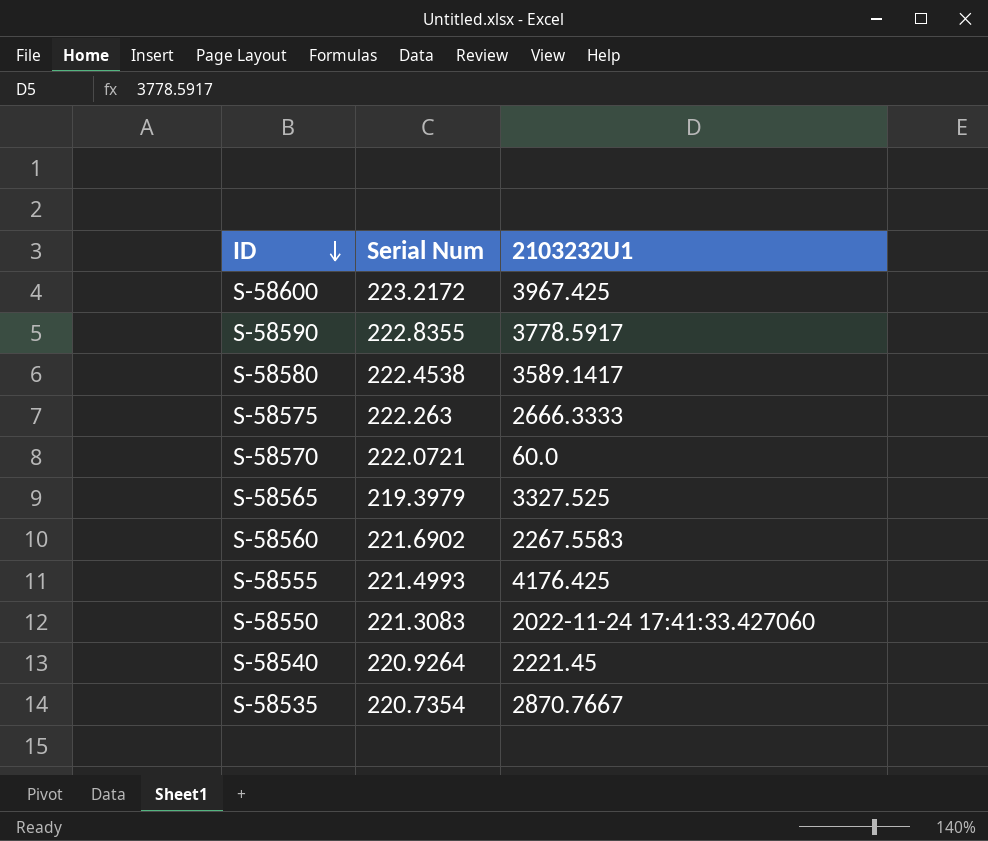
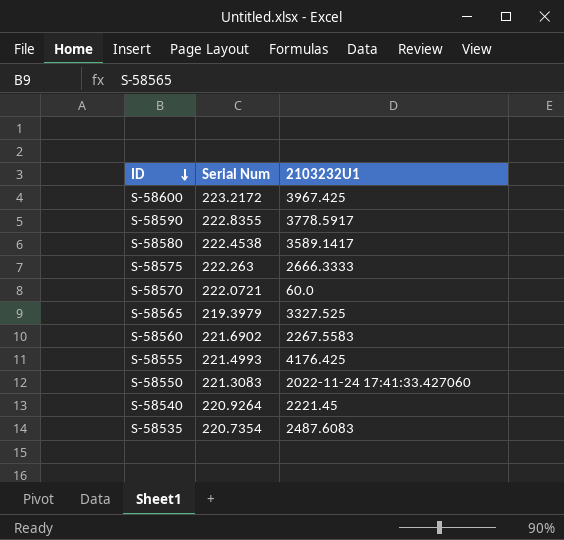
S-58535 | 2103232U1: 2870.7667 -> 2487.6083

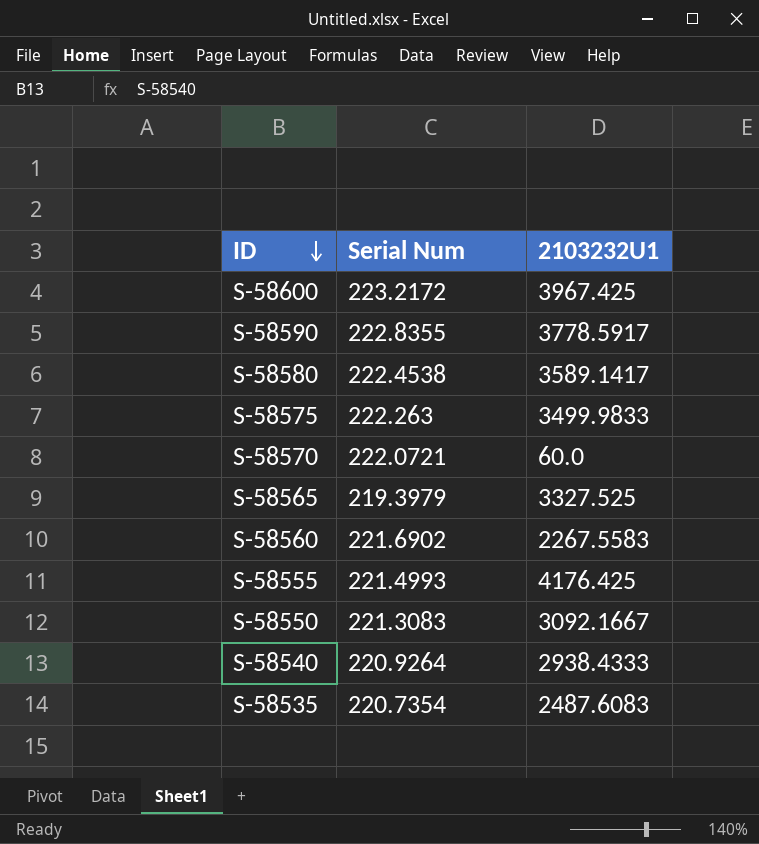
S-58575 | 2103232U1: 2666.3333 -> 3499.9833
S-58550 | 2103232U1: 2022-11-24 17:41:33.427060 -> 3092.1667
S-58540 | 2103232U1: 2221.45 -> 2938.4333

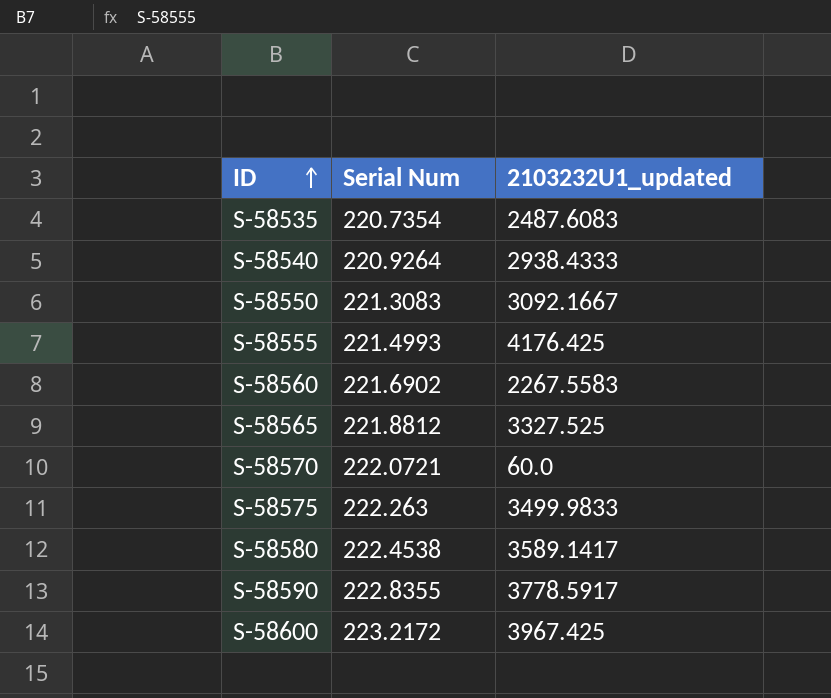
row order: ID descending -> ID ascending
column name: 2103232U1 -> 2103232U1_updated
S-58565 | Serial Num: 219.3979 -> 221.8812

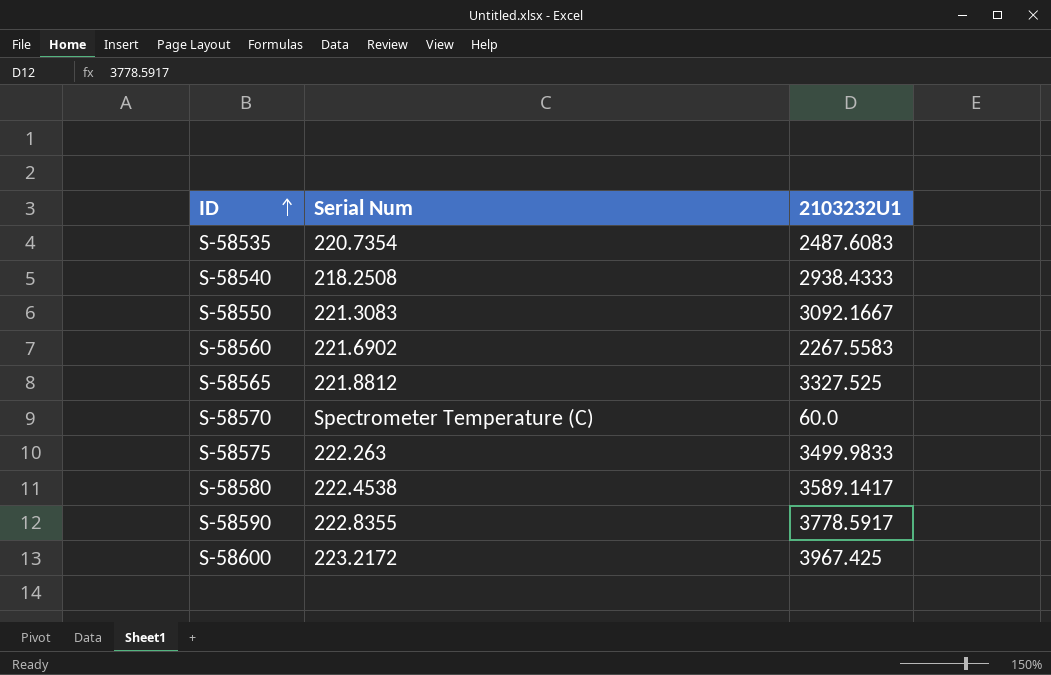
column name: 2103232U1_updated -> 2103232U1
row S-58555: 221.4993 | 4176.425 -> none
S-58540 | Serial Num: 220.9264 -> 218.2508
S-58570 | Serial Num: 222.0721 -> Spectrometer Temperature (C)

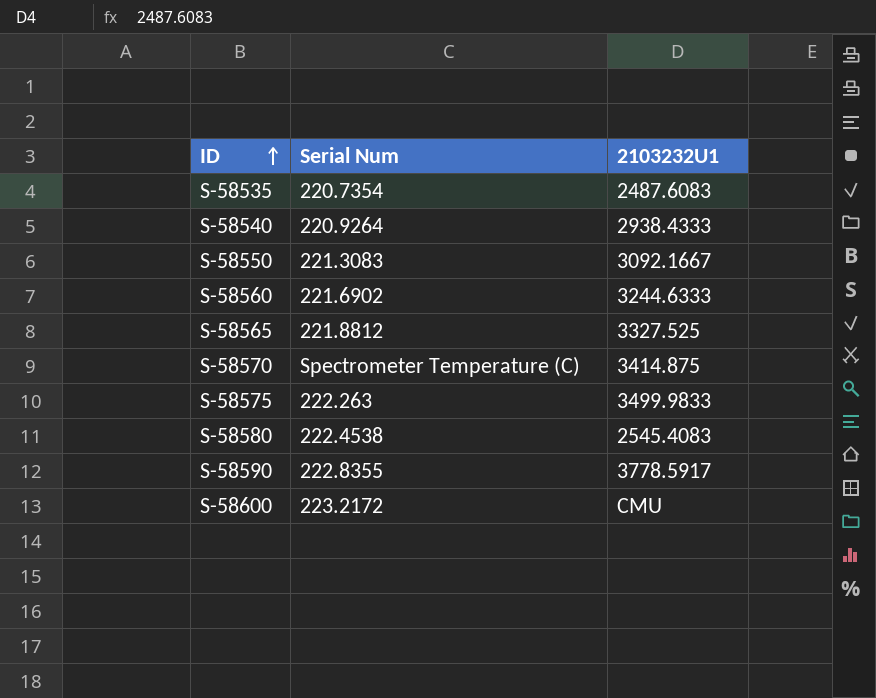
S-58540 | Serial Num: 218.2508 -> 220.9264
S-58560 | 2103232U1: 2267.5583 -> 3244.6333
S-58570 | 2103232U1: 60.0 -> 3414.875
S-58580 | 2103232U1: 3589.1417 -> 2545.4083
S-58600 | 2103232U1: 3967.425 -> CMU

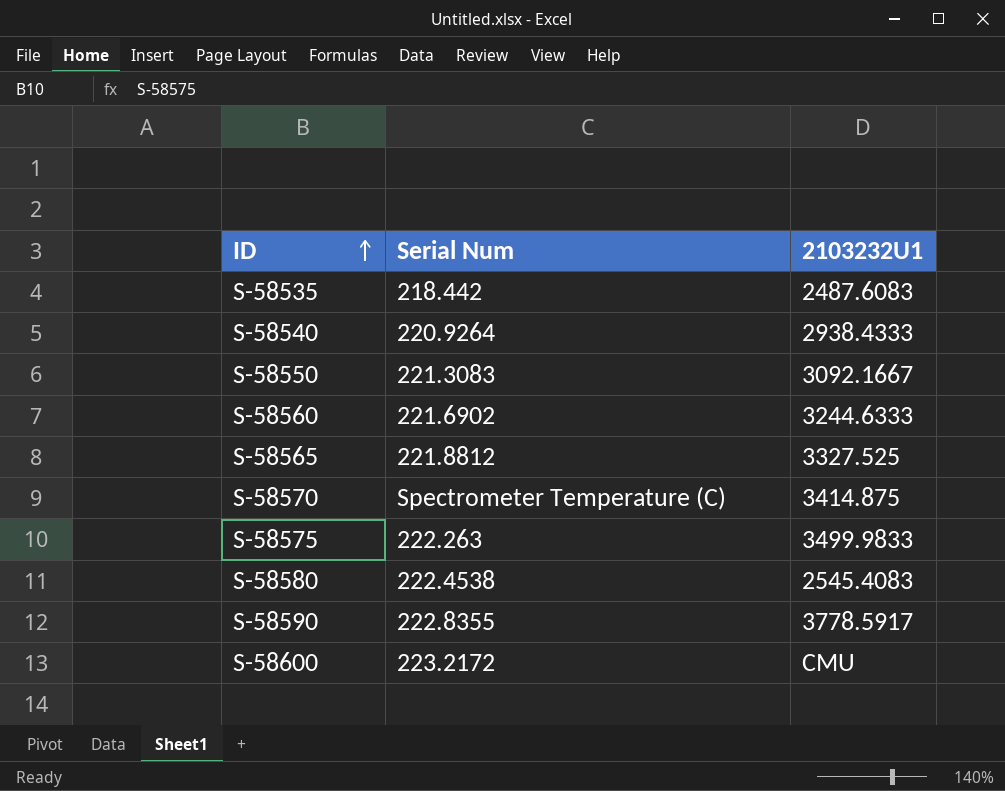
S-58535 | Serial Num: 220.7354 -> 218.442

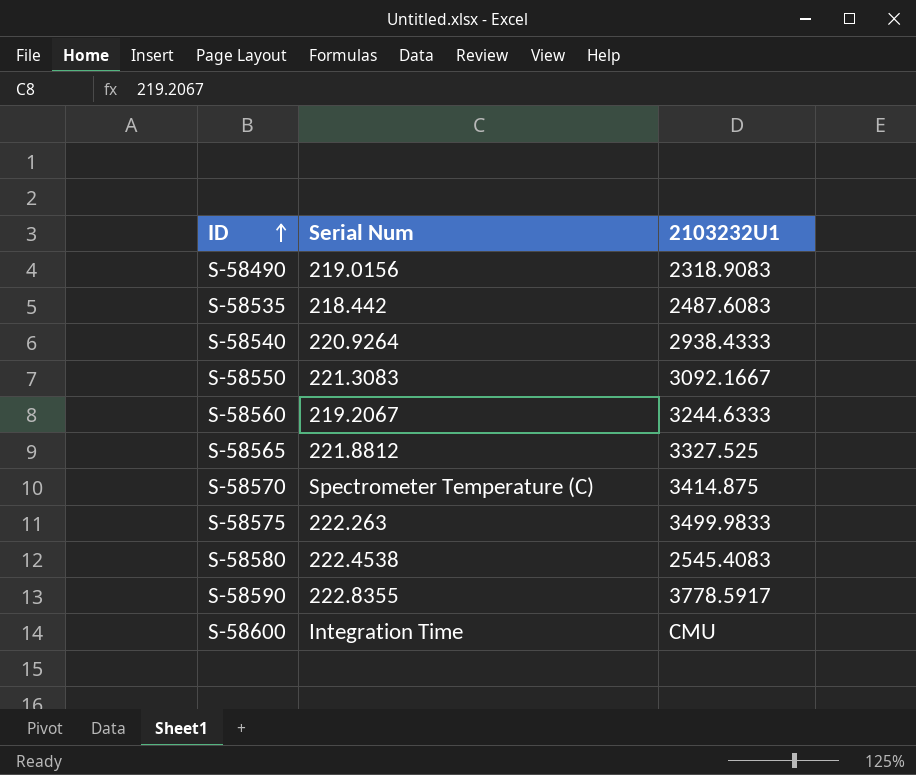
row S-58490: none -> 219.0156 | 2318.9083
S-58560 | Serial Num: 221.6902 -> 219.2067
S-58600 | Serial Num: 223.2172 -> Integration Time

